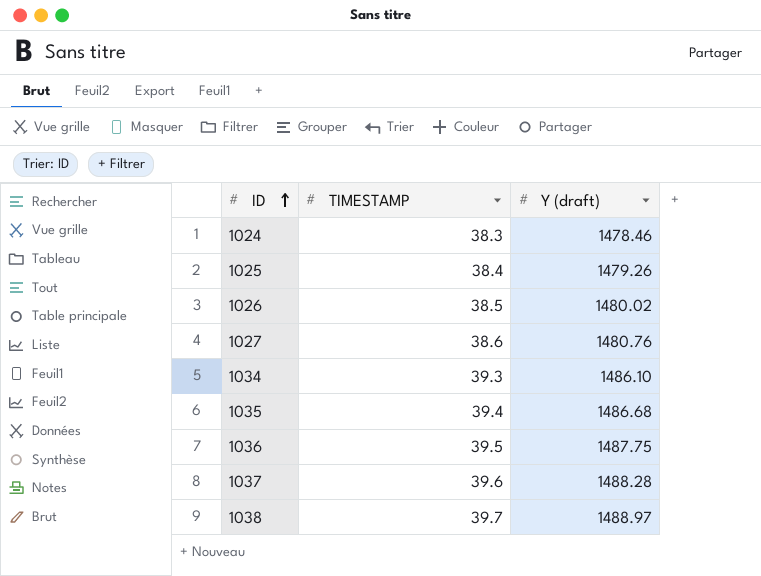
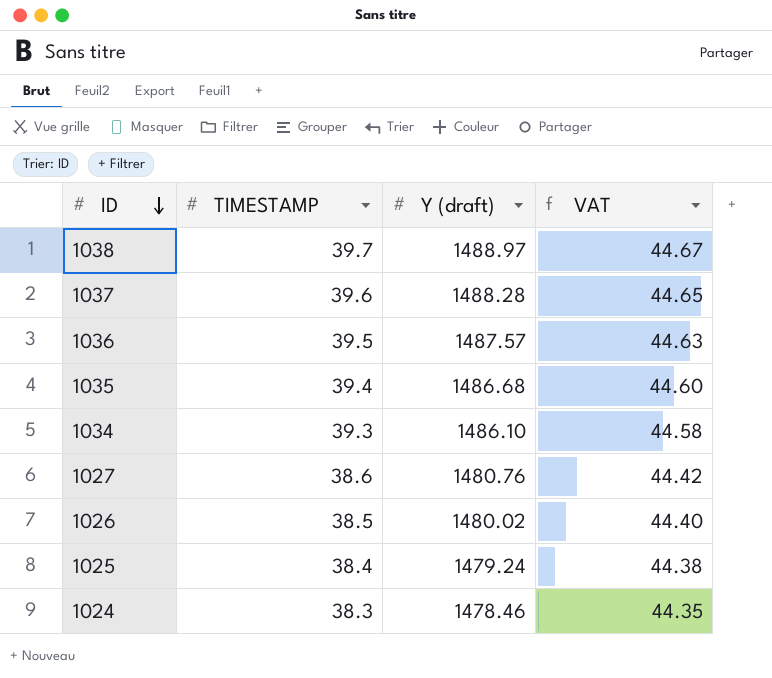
row order: ID ascending -> ID descending
column VAT | formula: none -> [Y (draft)] * 0.03
1036 | Y (draft): 1487.75 -> 1487.57
1025 | Y (draft): 1479.26 -> 1479.24

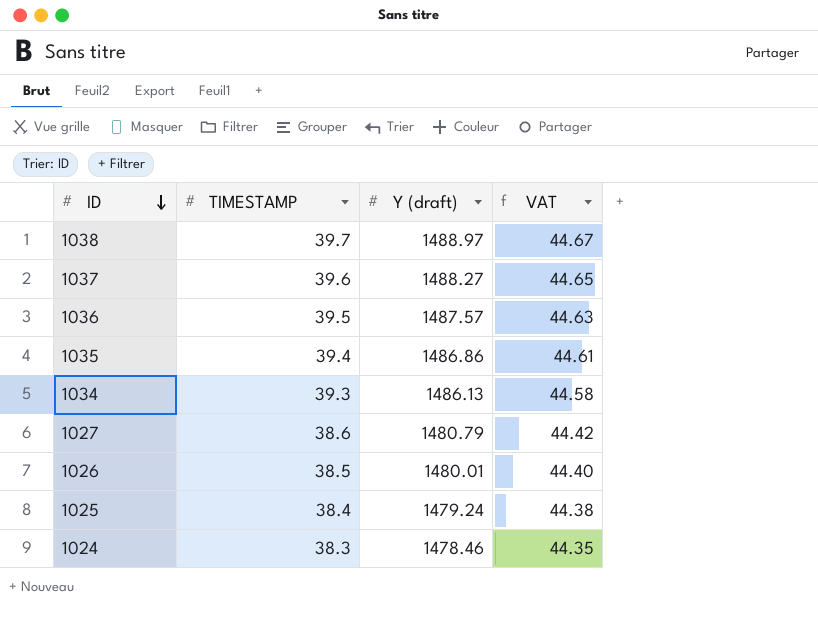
1037 | Y (draft): 1488.28 -> 1488.27
1035 | Y (draft): 1486.68 -> 1486.86
1035 | VAT: 44.60 -> 44.61
1034 | Y (draft): 1486.10 -> 1486.13
1027 | Y (draft): 1480.76 -> 1480.79
1026 | Y (draft): 1480.02 -> 1480.01

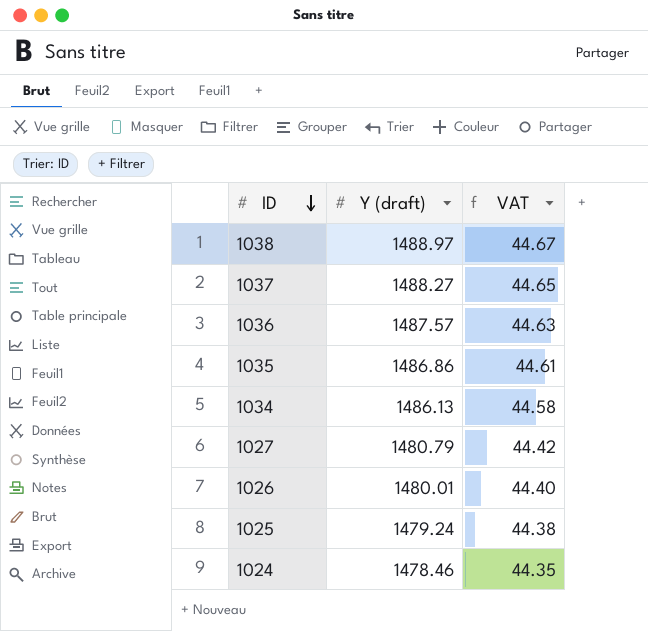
column TIMESTAMP | position: 2 -> none

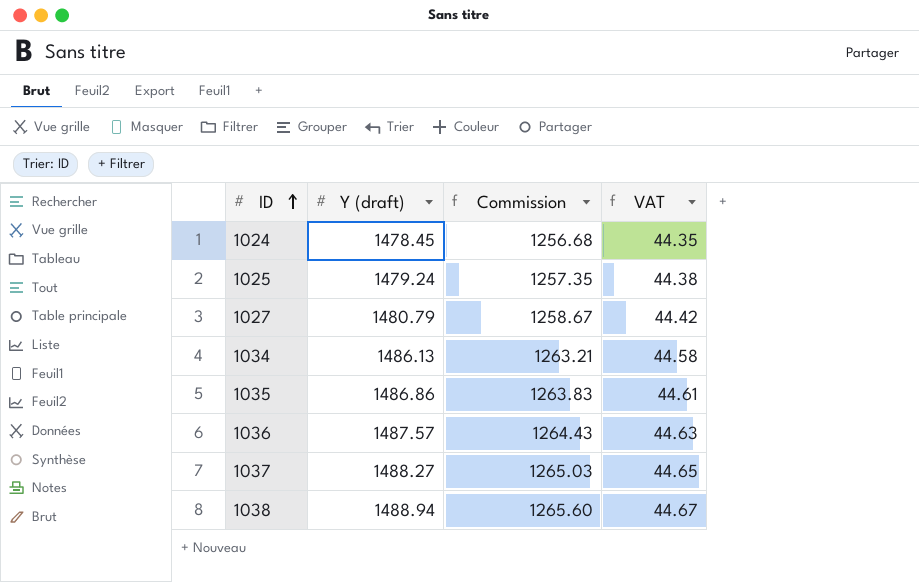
row order: ID descending -> ID ascending
column Commission | formula: none -> [Y (draft)] * 0.85
row 1026: 1480.01 | 44.40 -> none
1024 | Y (draft): 1478.46 -> 1478.45
1038 | Y (draft): 1488.97 -> 1488.94

